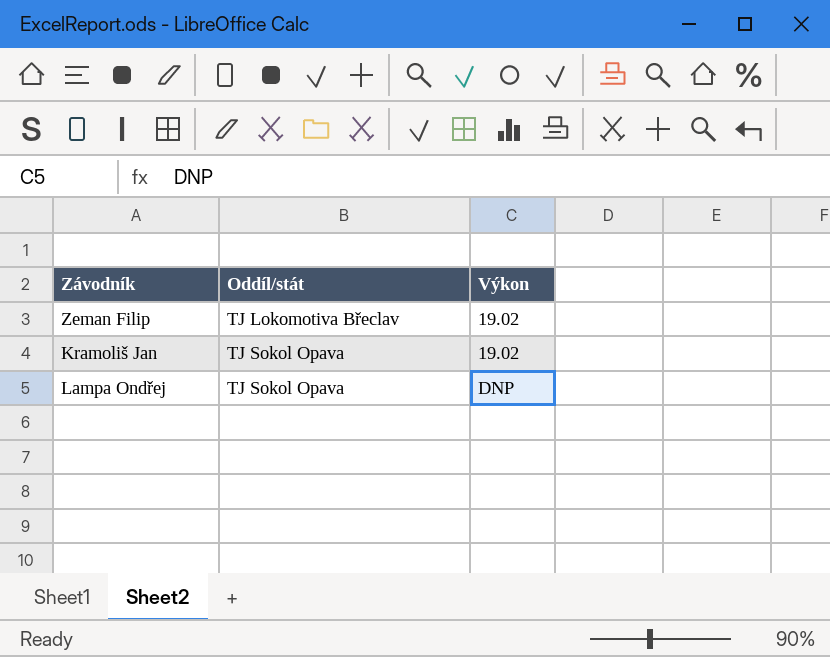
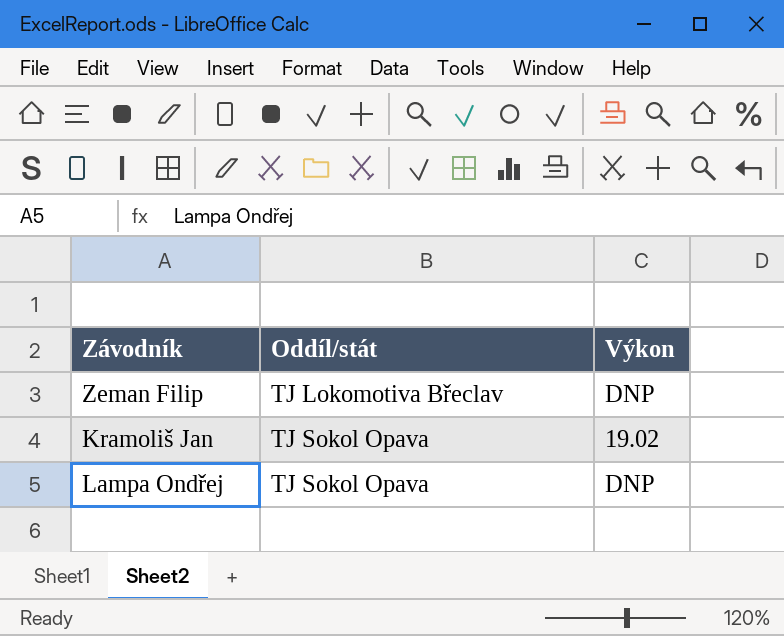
Zeman Filip | Výkon: 19.02 -> DNP

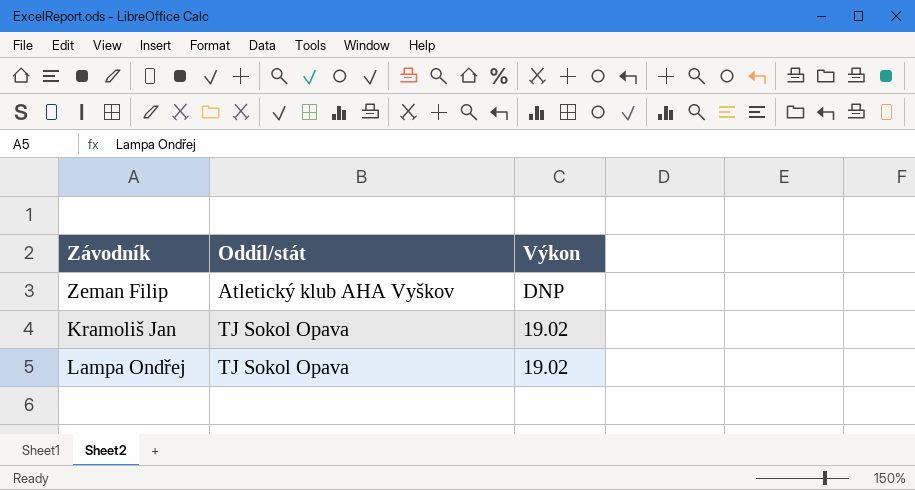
Zeman Filip | Oddíl/stát: TJ Lokomotiva Břeclav -> Atletický klub AHA Vyškov
Lampa Ondřej | Výkon: DNP -> 19.02

